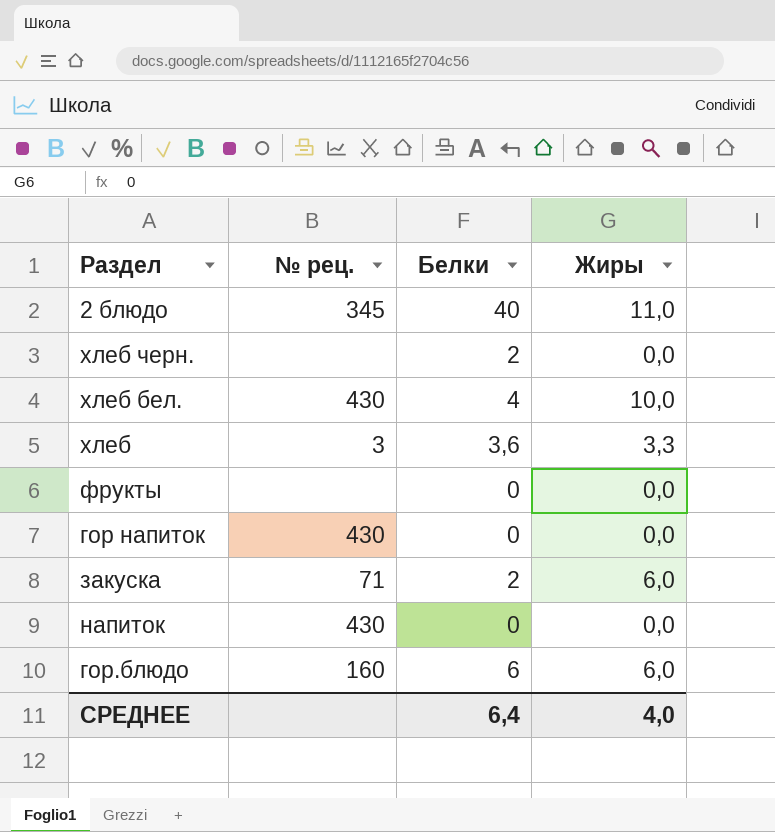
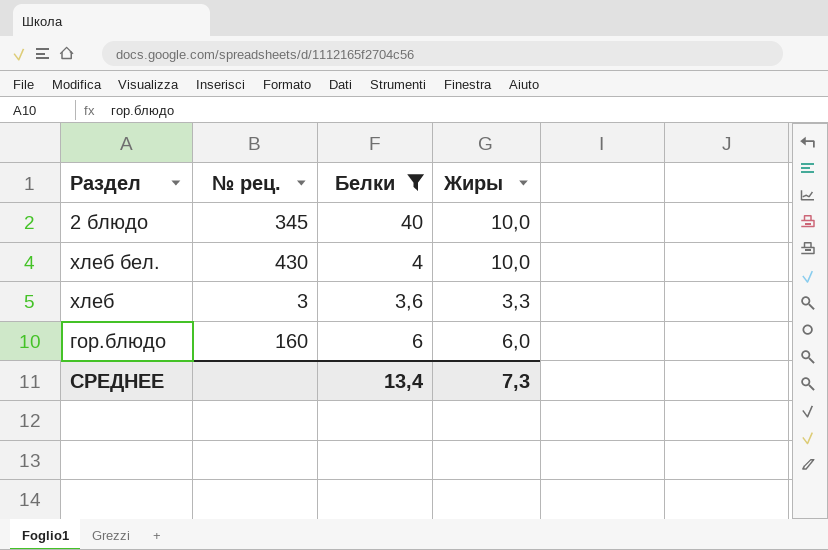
filter: none -> Белки >= 3,6
2 блюдо | Жиры: 11,0 -> 10,0
СРЕДНЕЕ | Белки: 6,4 -> 13,4
СРЕДНЕЕ | Жиры: 4,0 -> 7,3

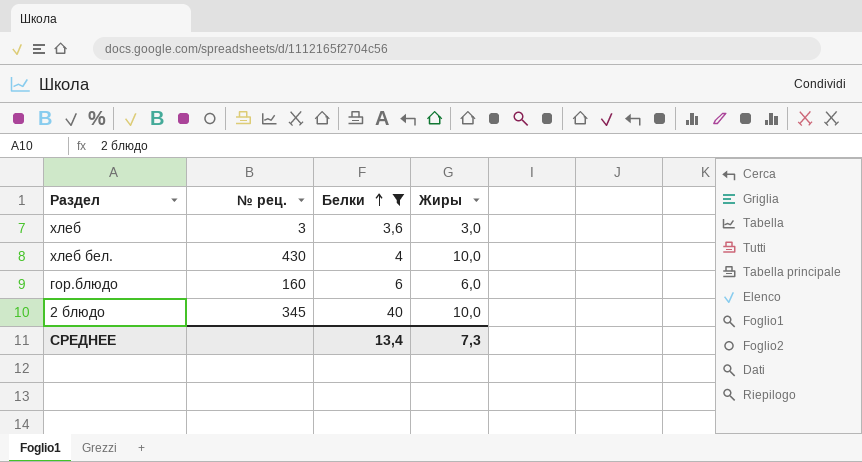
row order: none -> Белки ascending
хлеб | Жиры: 3,3 -> 3,0

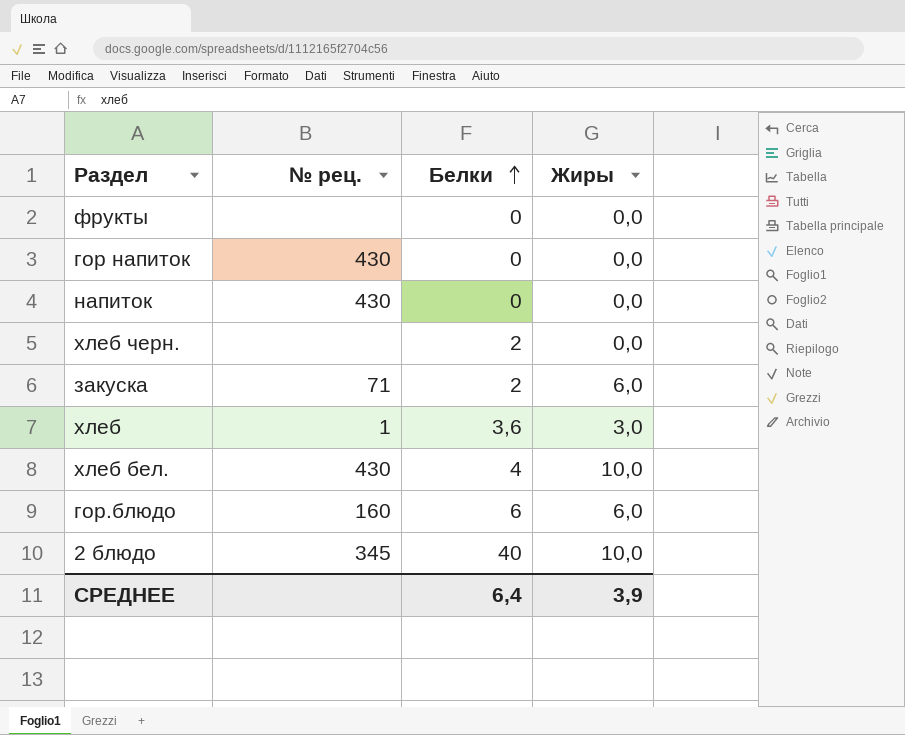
filter: Белки >= 3,6 -> none
хлеб | № рец.: 3 -> 1
СРЕДНЕЕ | Белки: 13,4 -> 6,4
СРЕДНЕЕ | Жиры: 7,3 -> 3,9

